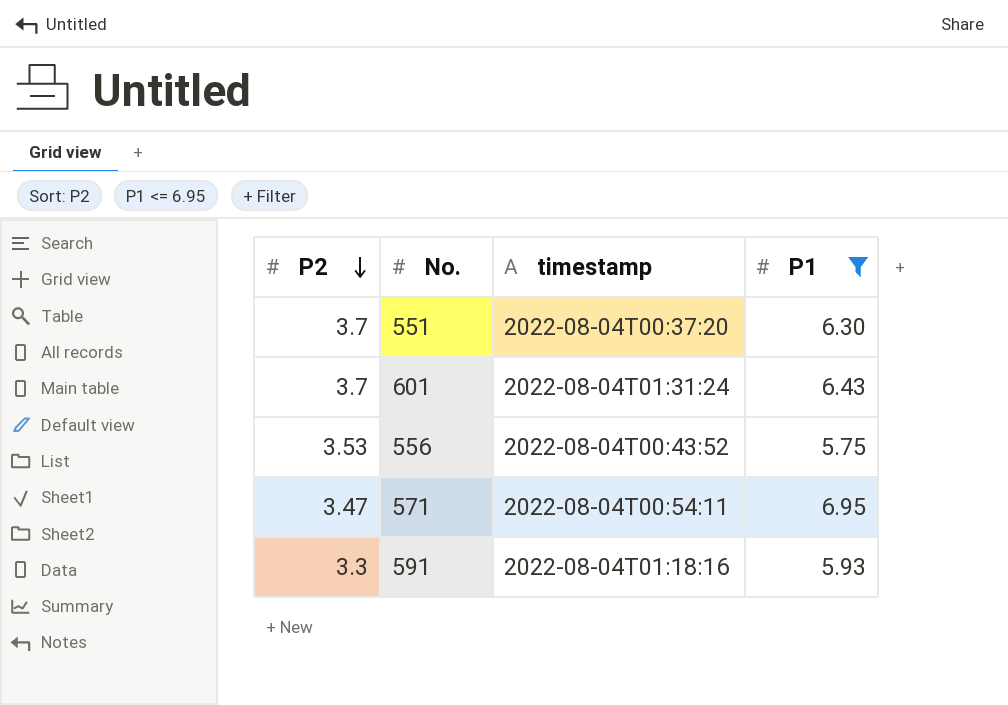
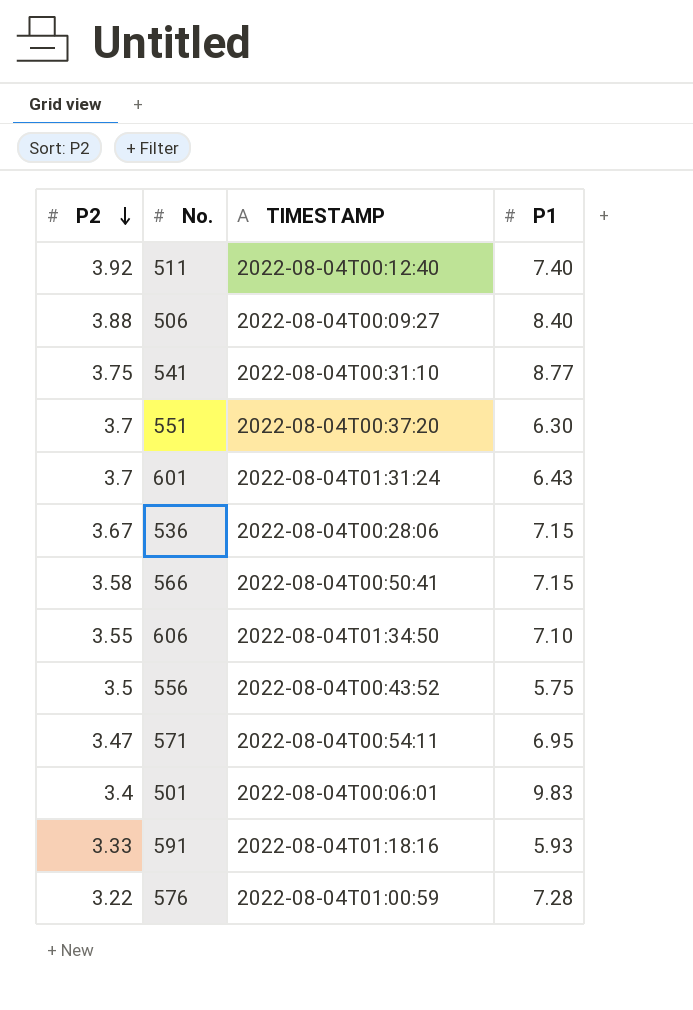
filter: P1 <= 6.95 -> none
column name: timestamp -> TIMESTAMP
556 | P2: 3.53 -> 3.5
591 | P2: 3.3 -> 3.33

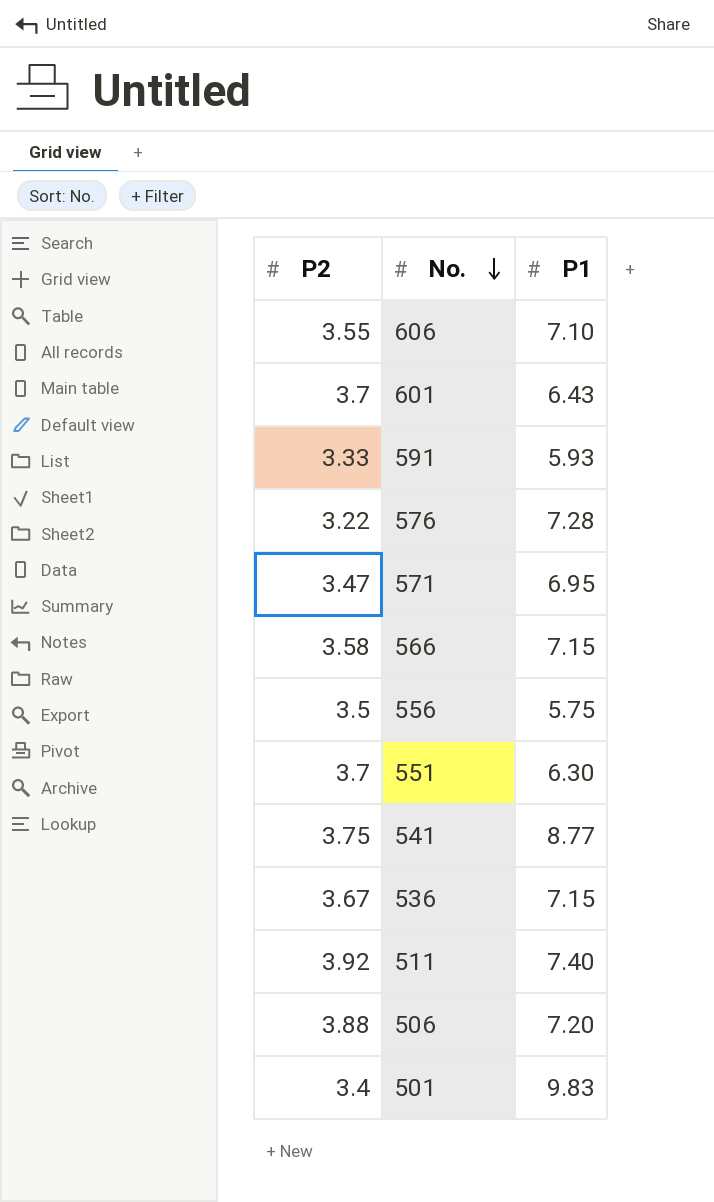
row order: P2 descending -> No. descending
column TIMESTAMP | position: 3 -> none
506 | P1: 8.40 -> 7.20

